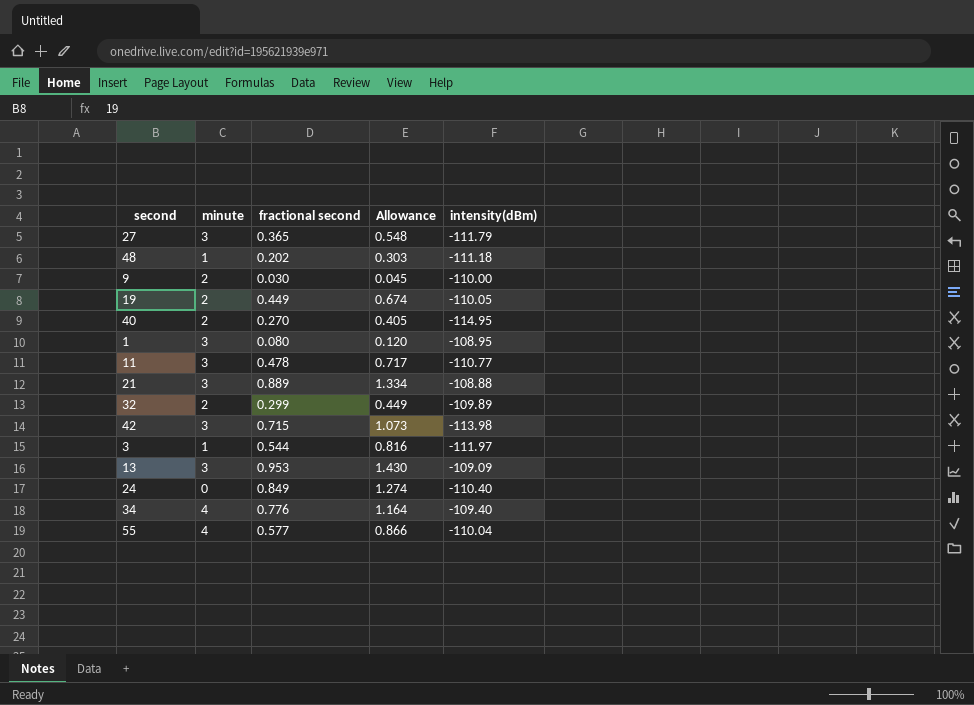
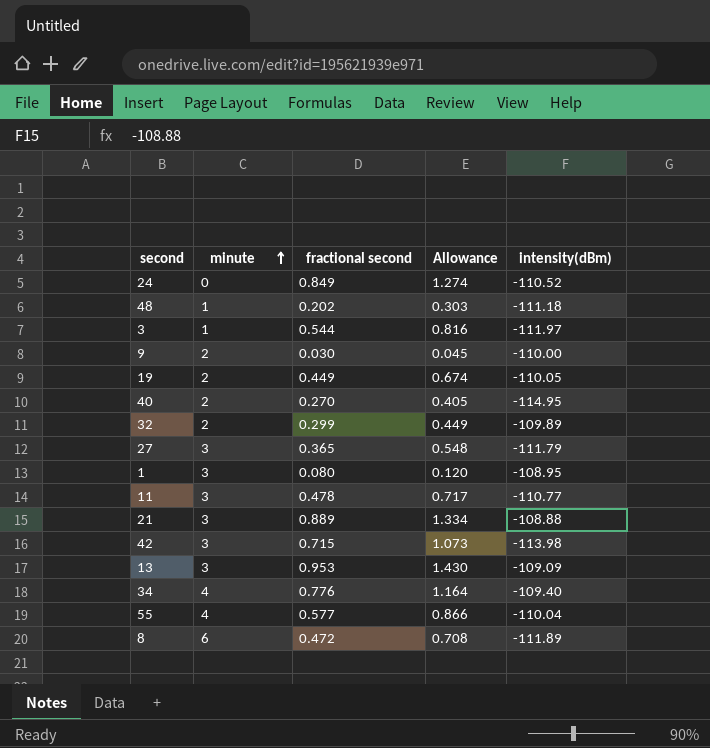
row order: none -> minute ascending
24 | intensity(dBm): -110.40 -> -110.52
row 8: none -> 6 | 0.472 | 0.708 | -111.89

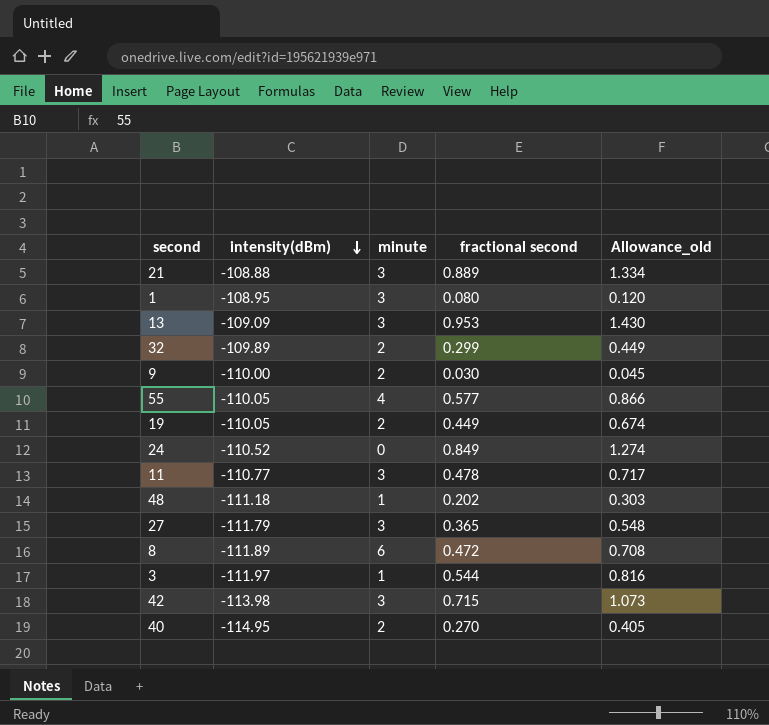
row order: minute ascending -> intensity(dBm) descending
column intensity(dBm) | position: 5 -> 2
column name: Allowance -> Allowance_old
row 34: 4 | 0.776 | 1.164 | -109.40 -> none
55 | intensity(dBm): -110.04 -> -110.05

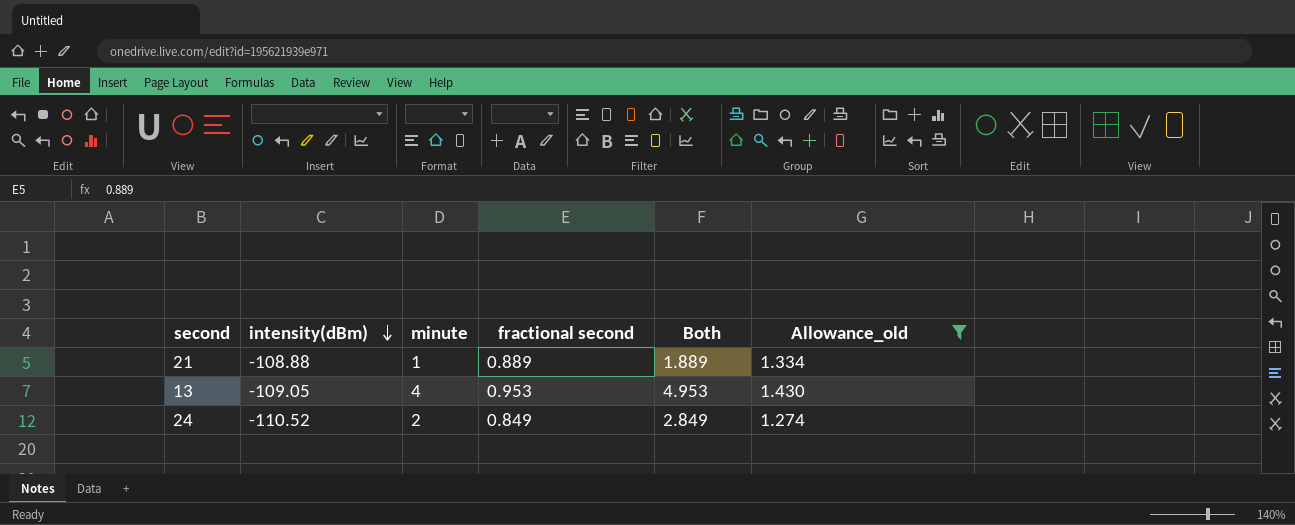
filter: none -> Allowance_old >= 1.274
column Both | formula: none -> [minute] + [fractional second]
21 | minute: 3 -> 1
13 | intensity(dBm): -109.09 -> -109.05
13 | minute: 3 -> 4
24 | minute: 0 -> 2

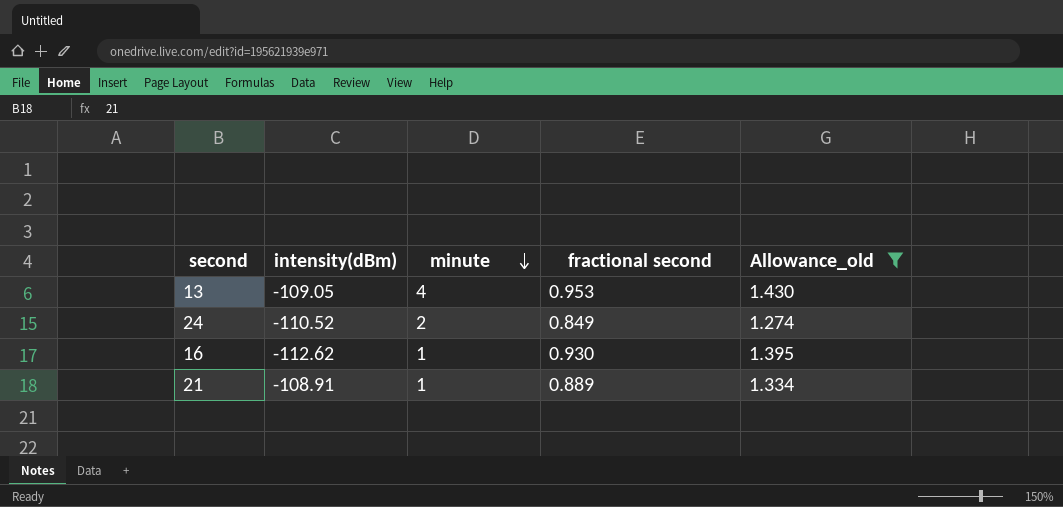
row order: intensity(dBm) descending -> minute descending
column Both | formula: [minute] + [fractional second] -> none
row 16: none -> -112.62 | 1 | 0.930 | 1.395
21 | intensity(dBm): -108.88 -> -108.91

